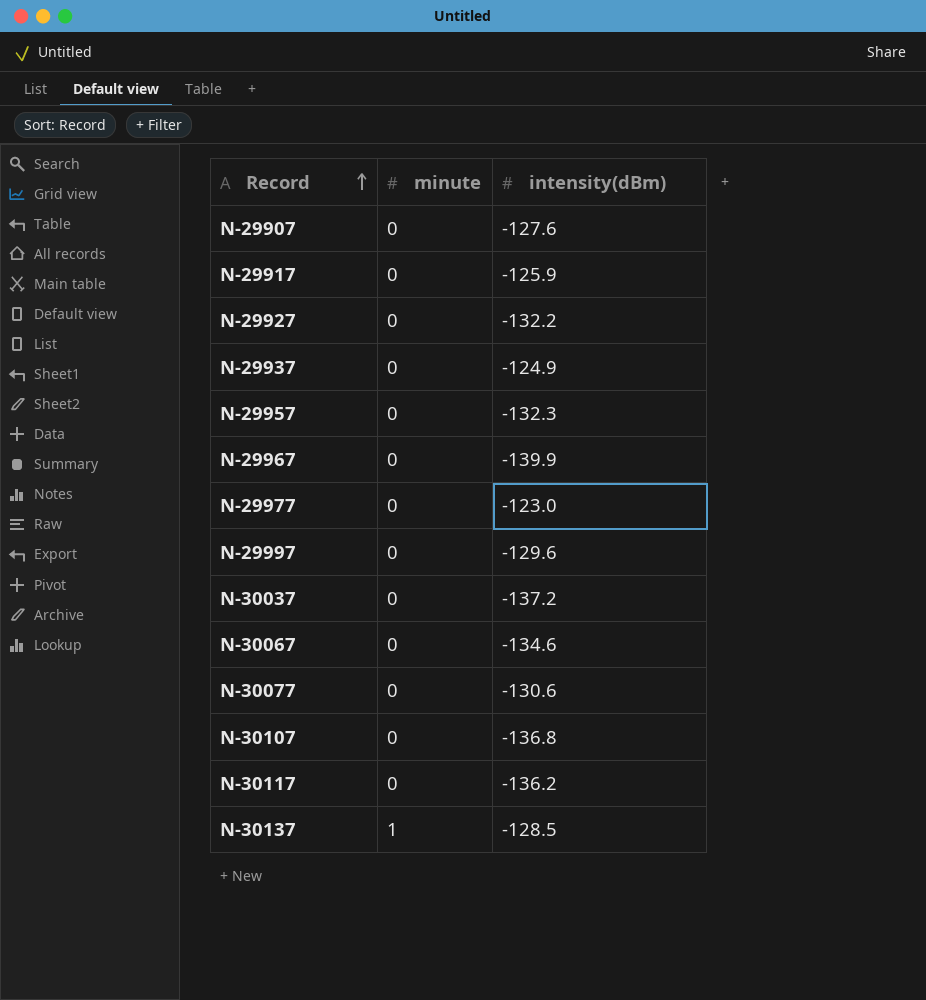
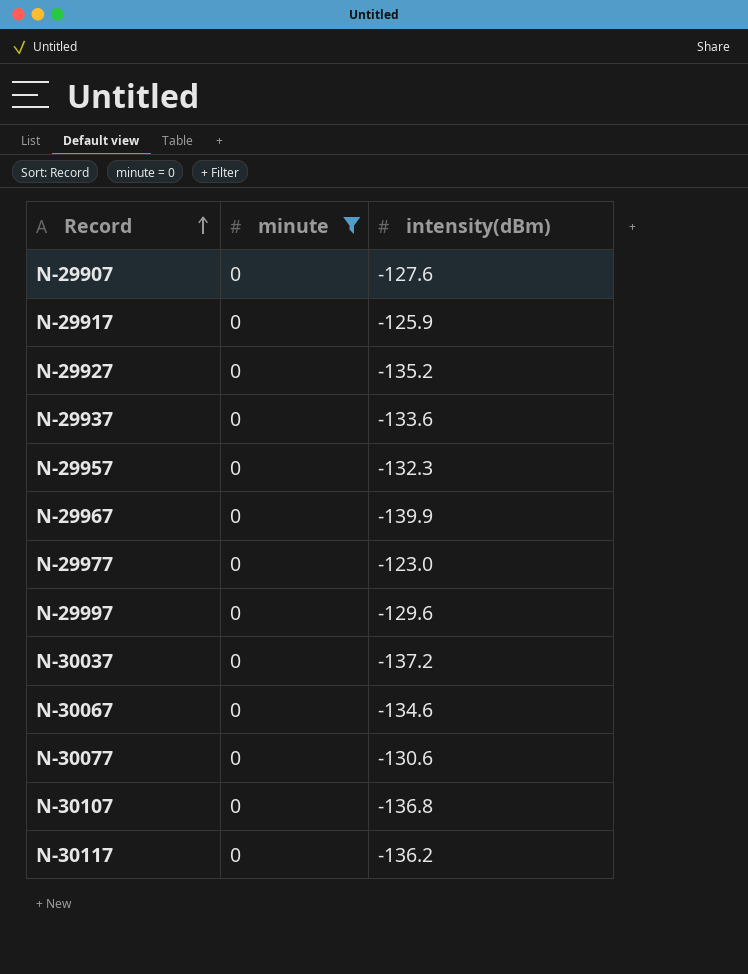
filter: none -> minute = 0
N-29927 | intensity(dBm): -132.2 -> -135.2
N-29937 | intensity(dBm): -124.9 -> -133.6

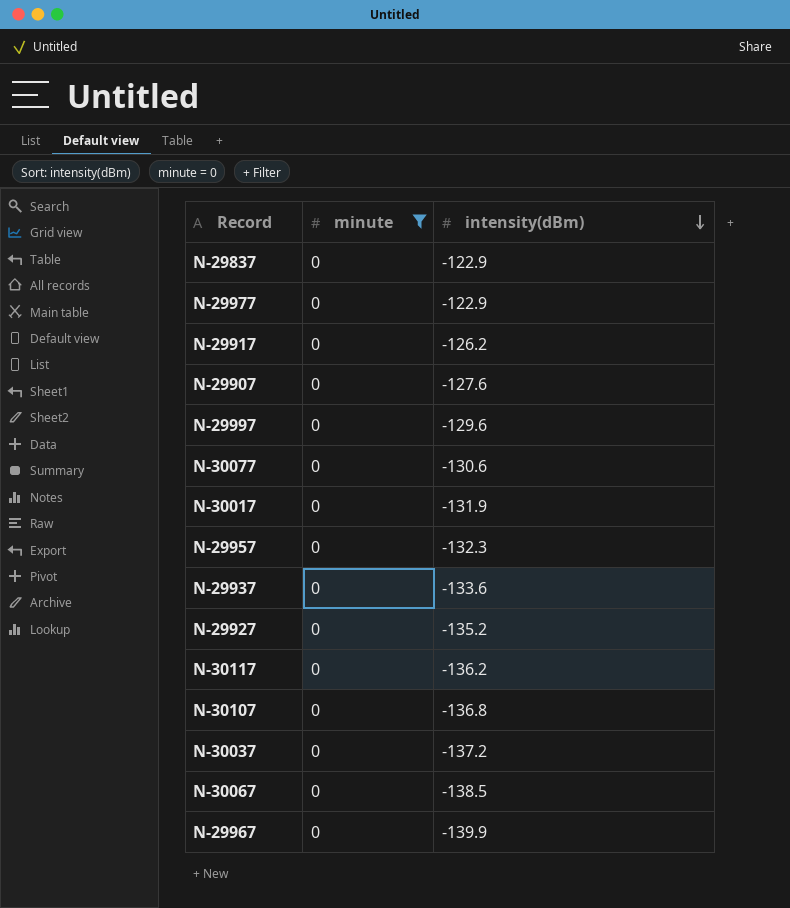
row order: Record ascending -> intensity(dBm) descending
row N-29837: none -> 0 | -122.9
N-29977 | intensity(dBm): -123.0 -> -122.9
N-29917 | intensity(dBm): -125.9 -> -126.2
row N-30017: none -> 0 | -131.9
N-30067 | intensity(dBm): -134.6 -> -138.5

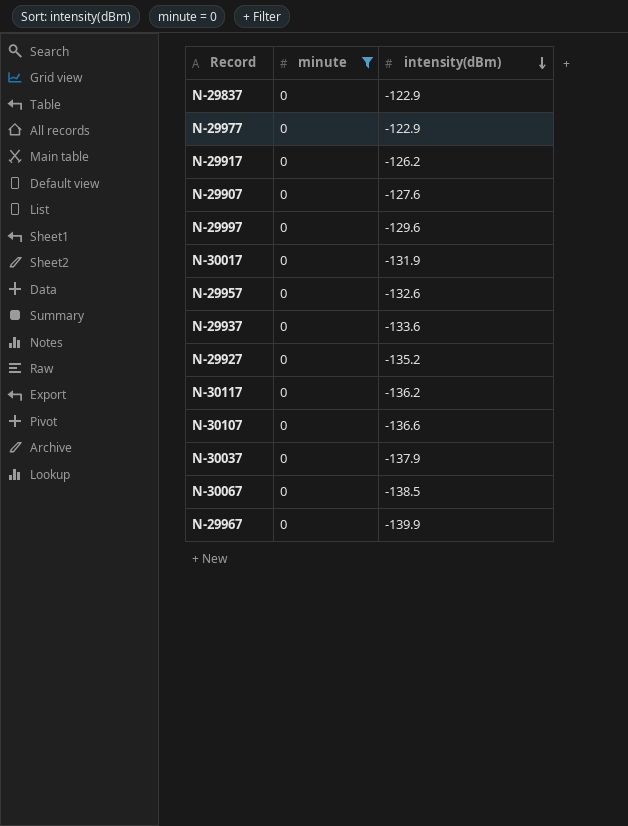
row N-30077: 0 | -130.6 -> none
N-29957 | intensity(dBm): -132.3 -> -132.6
N-30107 | intensity(dBm): -136.8 -> -136.6
N-30037 | intensity(dBm): -137.2 -> -137.9

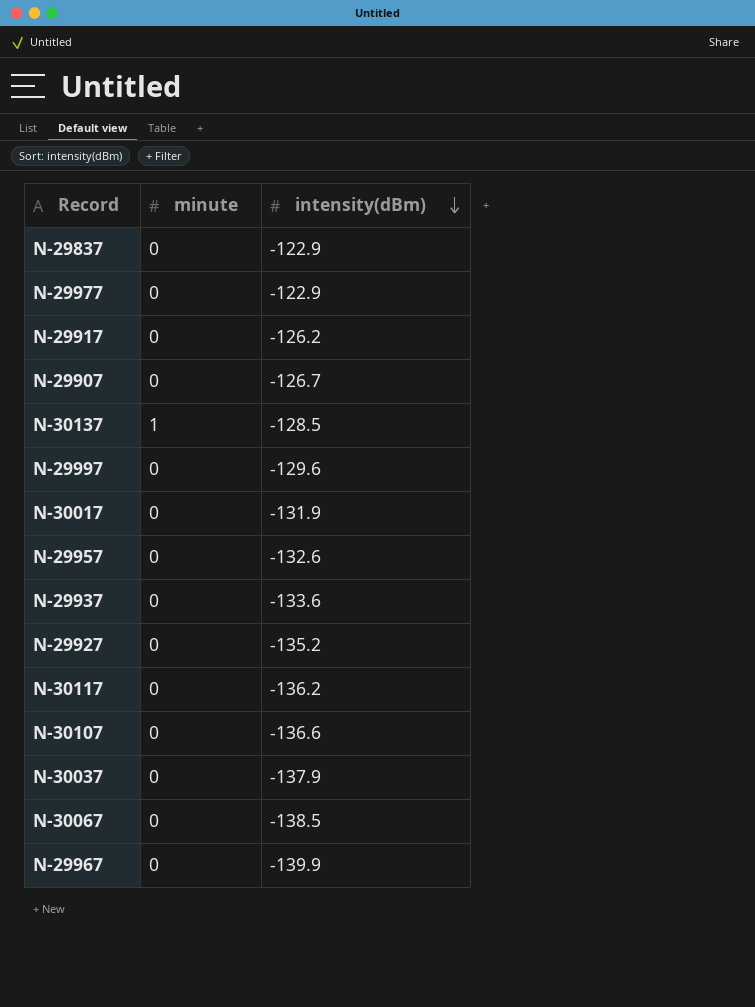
filter: minute = 0 -> none
N-29907 | intensity(dBm): -127.6 -> -126.7

